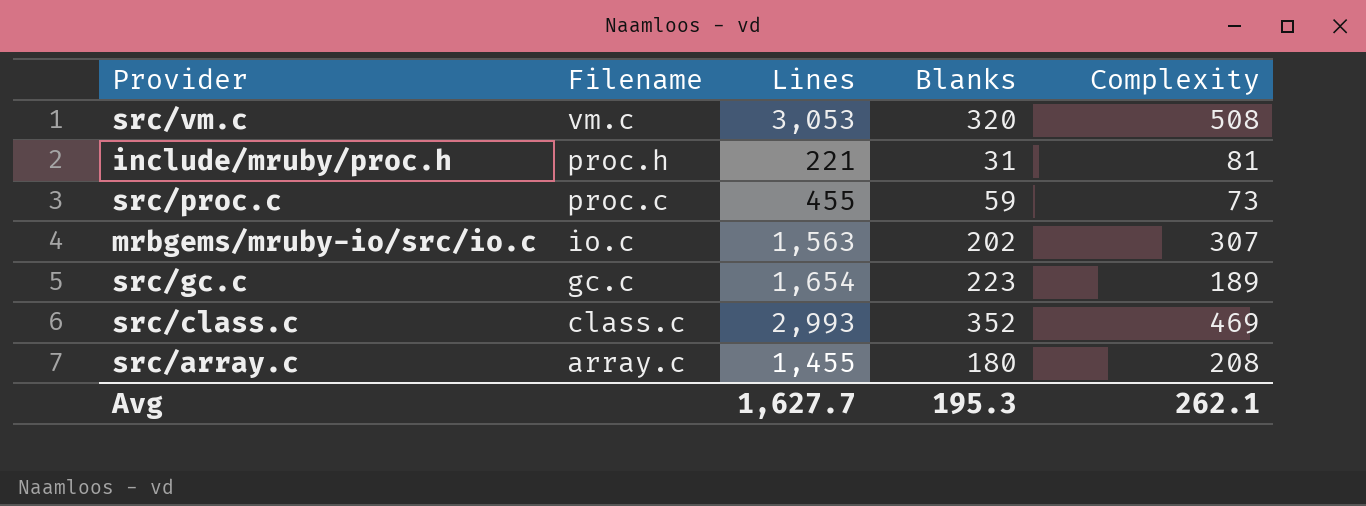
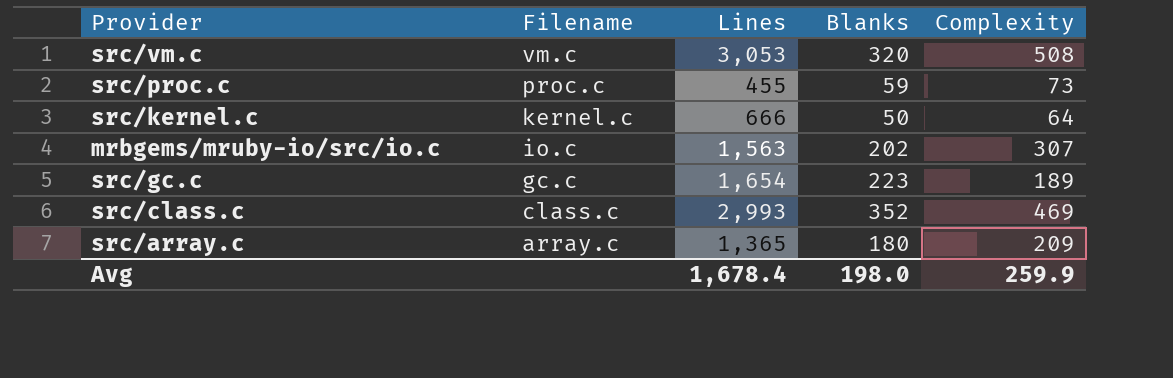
row include/mruby/proc.h: proc.h | 221 | 31 | 81 -> none
row src/kernel.c: none -> kernel.c | 666 | 50 | 64
src/array.c | Lines: 1,455 -> 1,365
src/array.c | Complexity: 208 -> 209
Avg | Lines: 1,627.7 -> 1,678.4
Avg | Blanks: 195.3 -> 198.0
Avg | Complexity: 262.1 -> 259.9

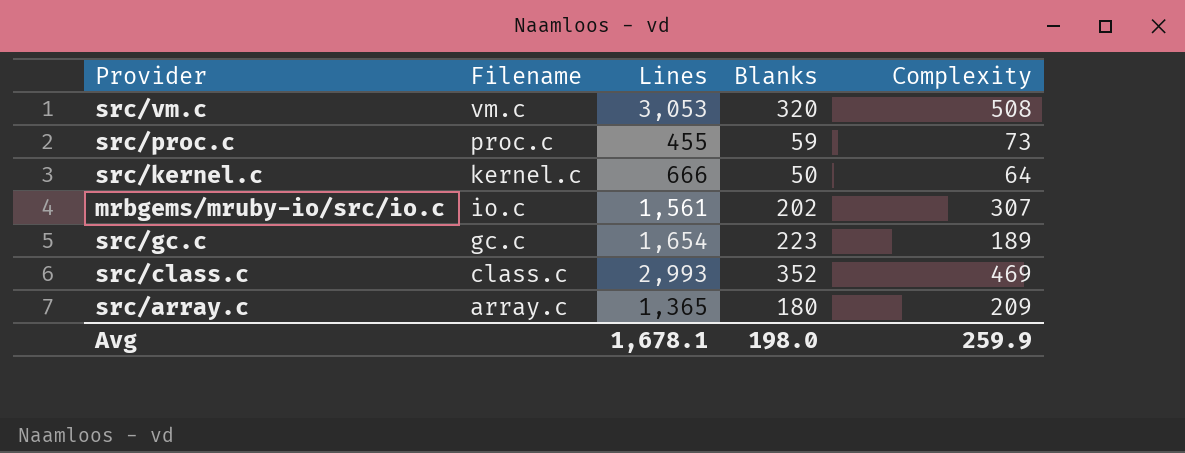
mrbgems/mruby-io/src/io.c | Lines: 1,563 -> 1,561
Avg | Lines: 1,678.4 -> 1,678.1

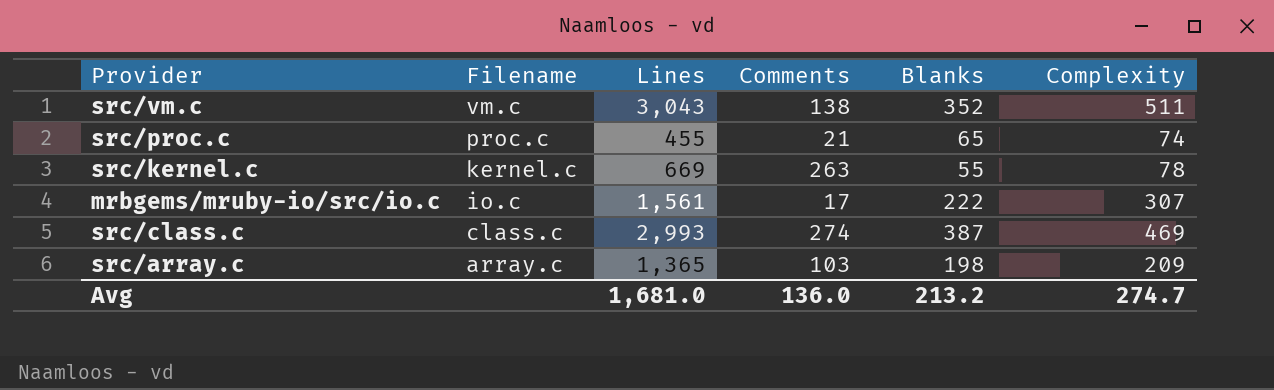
column Comments | position: none -> 4
row src/gc.c: gc.c | 1,654 | 223 | 189 -> none
src/vm.c | Lines: 3,053 -> 3,043
src/vm.c | Blanks: 320 -> 352
src/vm.c | Complexity: 508 -> 511
src/proc.c | Blanks: 59 -> 65
src/proc.c | Complexity: 73 -> 74
src/kernel.c | Lines: 666 -> 669
src/kernel.c | Blanks: 50 -> 55
src/kernel.c | Complexity: 64 -> 78
mrbgems/mruby-io/src/io.c | Blanks: 202 -> 222
src/class.c | Blanks: 352 -> 387
src/array.c | Blanks: 180 -> 198
Avg | Lines: 1,678.1 -> 1,681.0
Avg | Blanks: 198.0 -> 213.2
Avg | Complexity: 259.9 -> 274.7

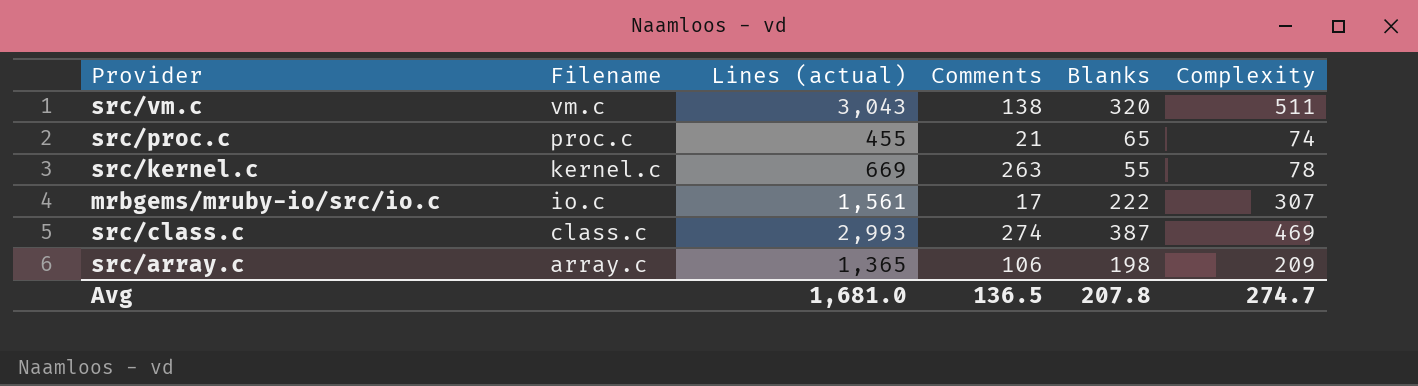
column name: Lines -> Lines (actual)
src/vm.c | Blanks: 352 -> 320
src/array.c | Comments: 103 -> 106
Avg | Comments: 136.0 -> 136.5
Avg | Blanks: 213.2 -> 207.8

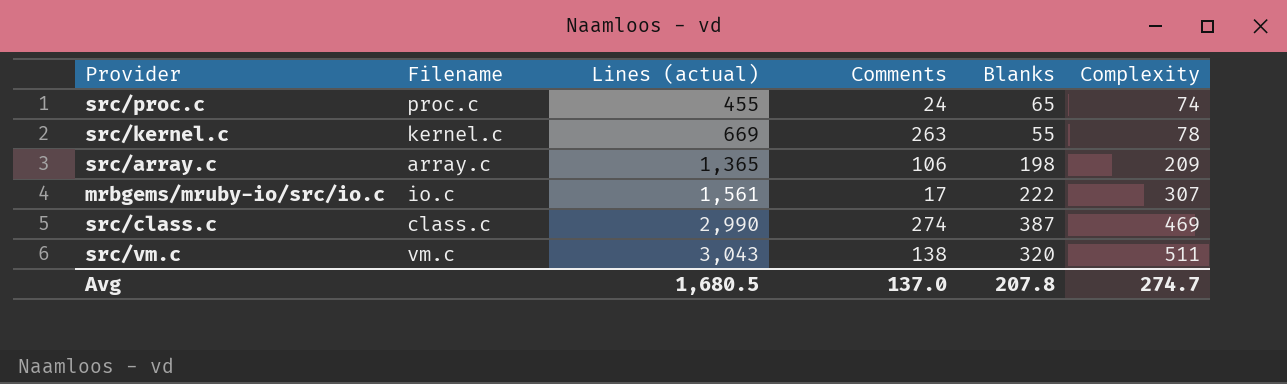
row order: Filename descending -> Lines (actual) ascending
src/proc.c | Comments: 21 -> 24
src/class.c | Lines (actual): 2,993 -> 2,990
Avg | Lines (actual): 1,681.0 -> 1,680.5
Avg | Comments: 136.5 -> 137.0

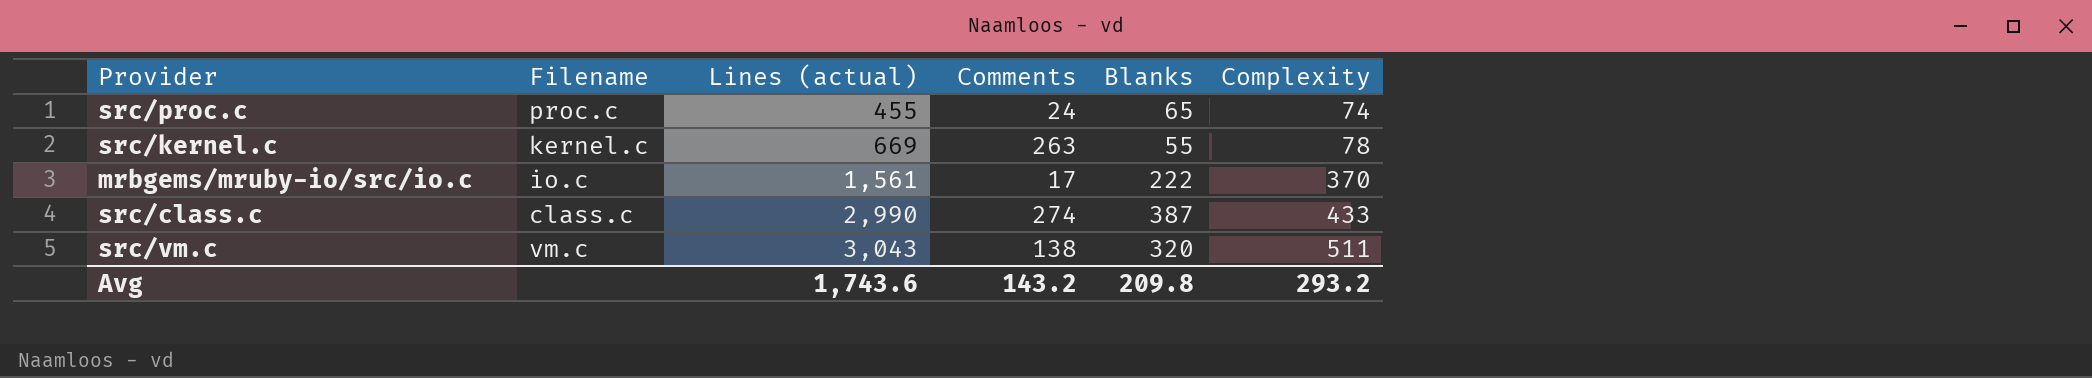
row src/array.c: array.c | 1,365 | 106 | 198 | 209 -> none
mrbgems/mruby-io/src/io.c | Complexity: 307 -> 370
src/class.c | Complexity: 469 -> 433
Avg | Lines (actual): 1,680.5 -> 1,743.6
Avg | Comments: 137.0 -> 143.2
Avg | Blanks: 207.8 -> 209.8
Avg | Complexity: 274.7 -> 293.2

